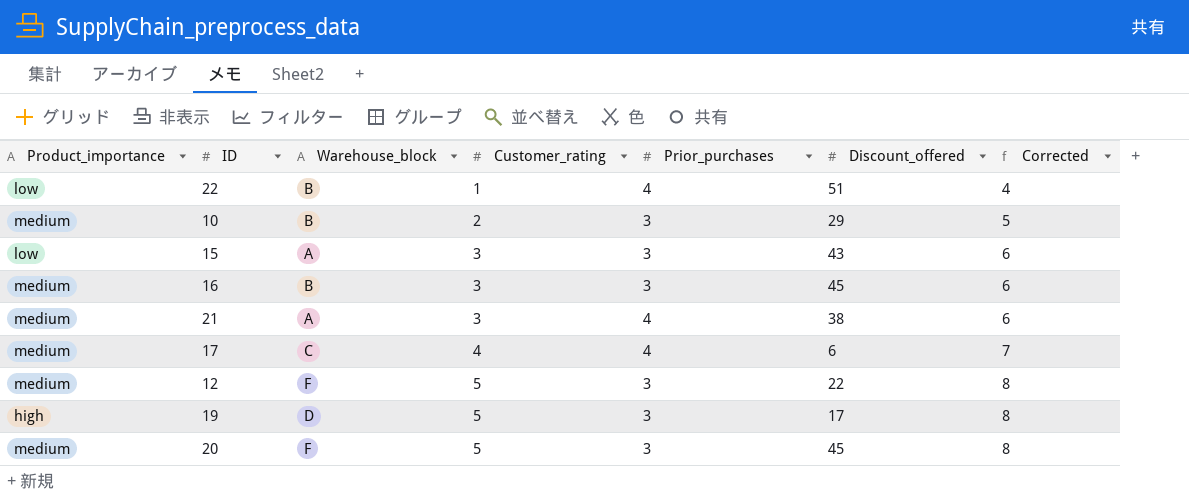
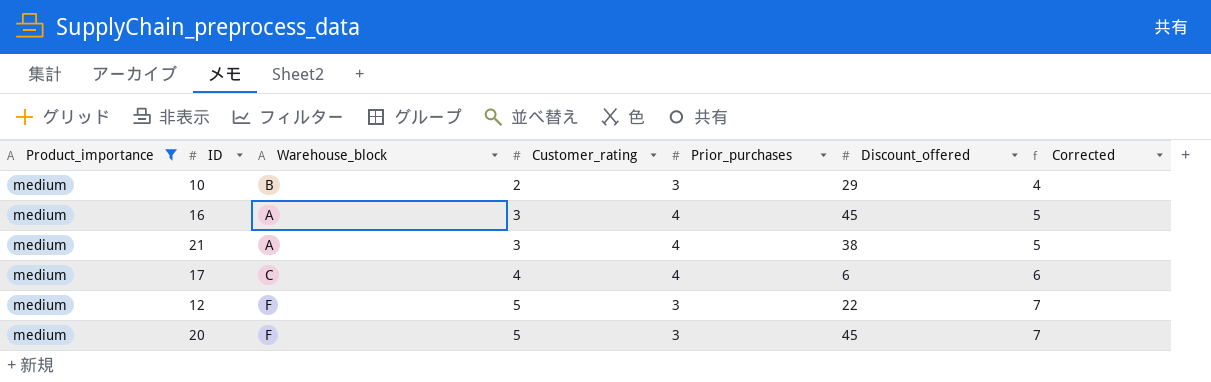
filter: none -> Product_importance = medium
column Corrected | formula: [Customer_rating] + 3 -> [Customer_rating] + 2
16 | Warehouse_block: B -> A
16 | Prior_purchases: 3 -> 4

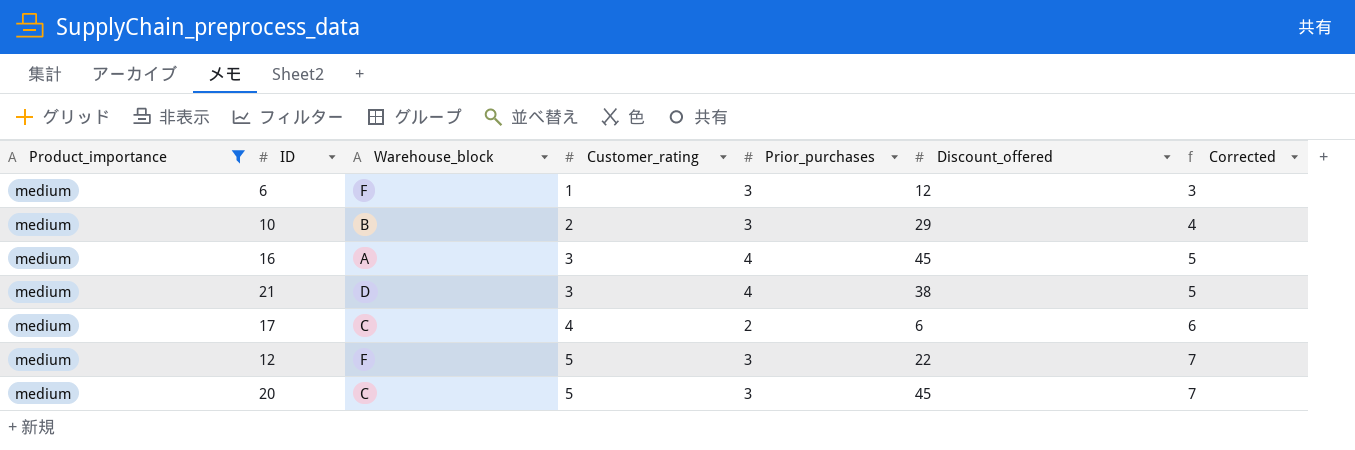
row 6: none -> medium | F | 1 | 3 | 12 | 3
21 | Warehouse_block: A -> D
17 | Prior_purchases: 4 -> 2
20 | Warehouse_block: F -> C

